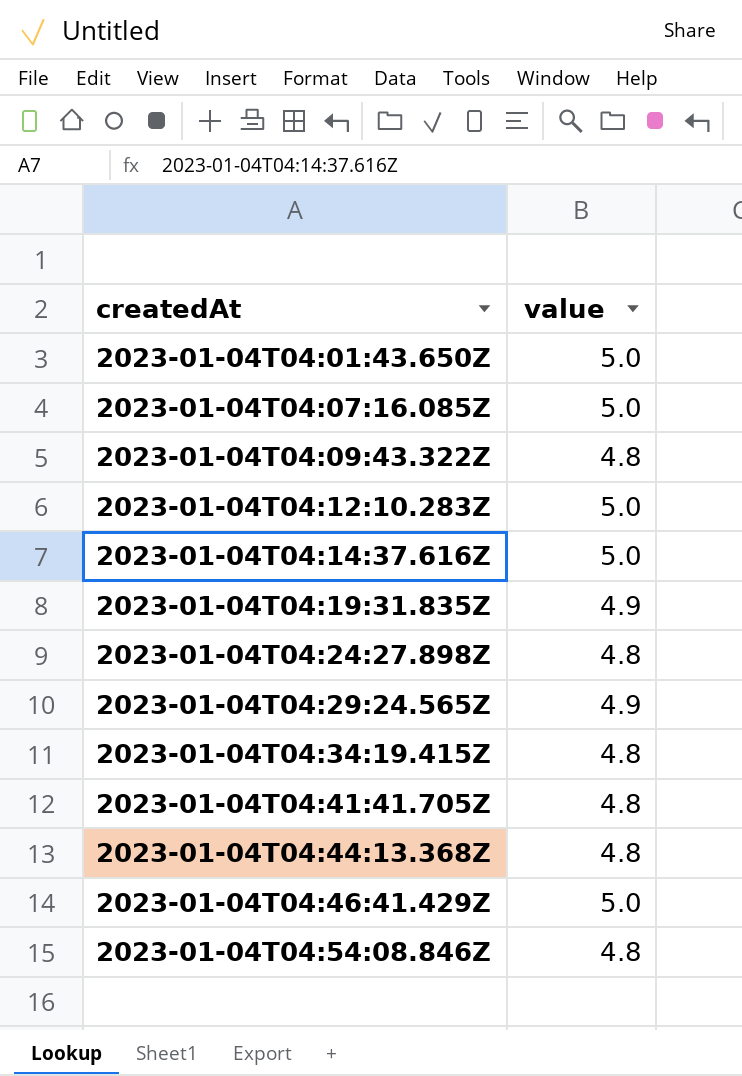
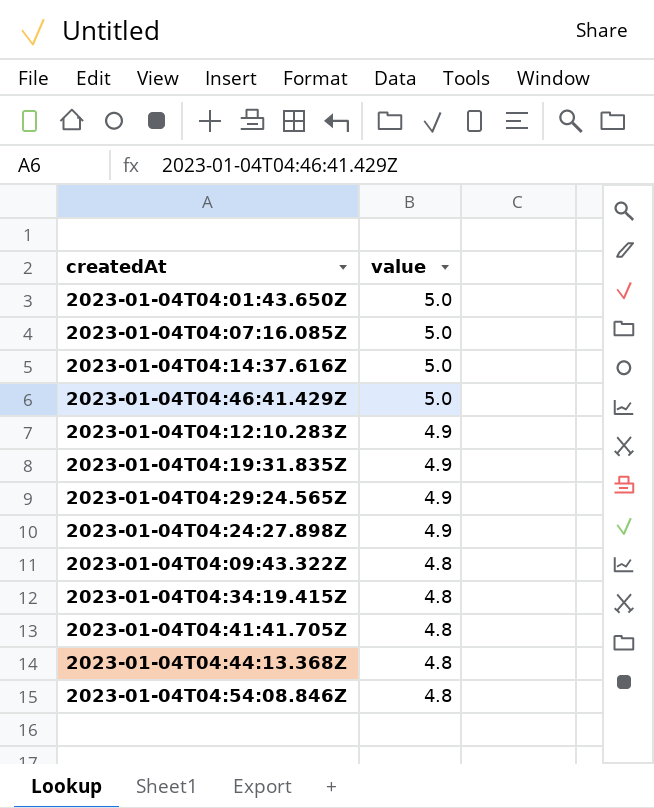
row order: createdAt ascending -> value descending
2023-01-04T04:12:10.283Z | value: 5.0 -> 4.9
2023-01-04T04:24:27.898Z | value: 4.8 -> 4.9

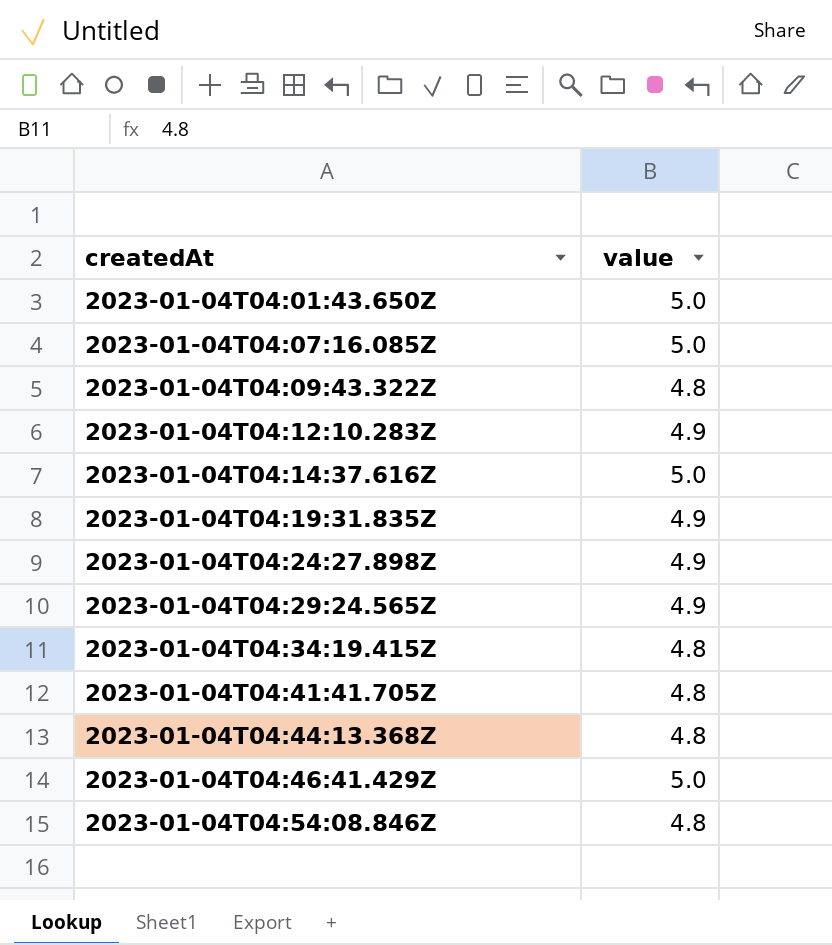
row order: value descending -> createdAt ascending

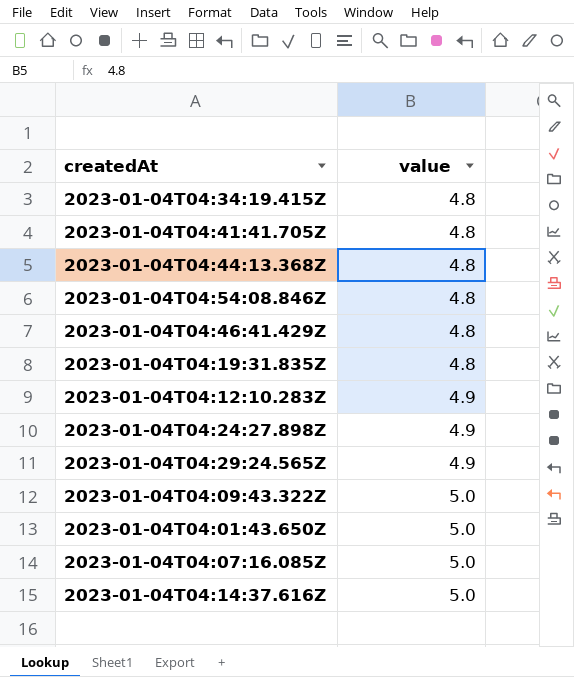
row order: createdAt ascending -> value ascending
2023-01-04T04:46:41.429Z | value: 5.0 -> 4.8
2023-01-04T04:19:31.835Z | value: 4.9 -> 4.8
2023-01-04T04:09:43.322Z | value: 4.8 -> 5.0

